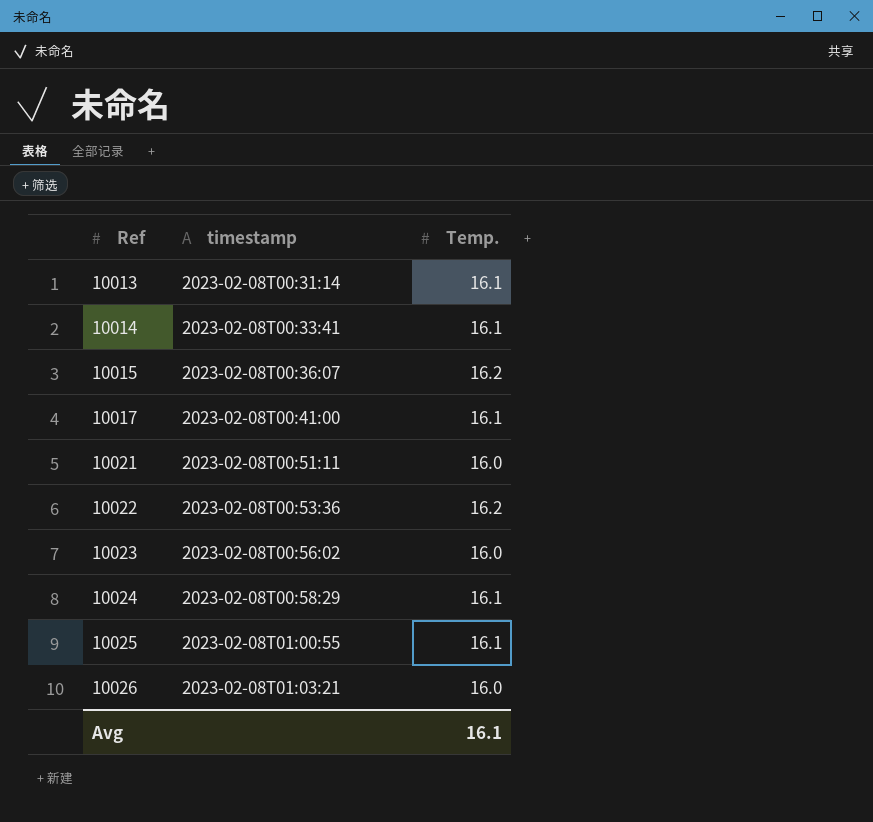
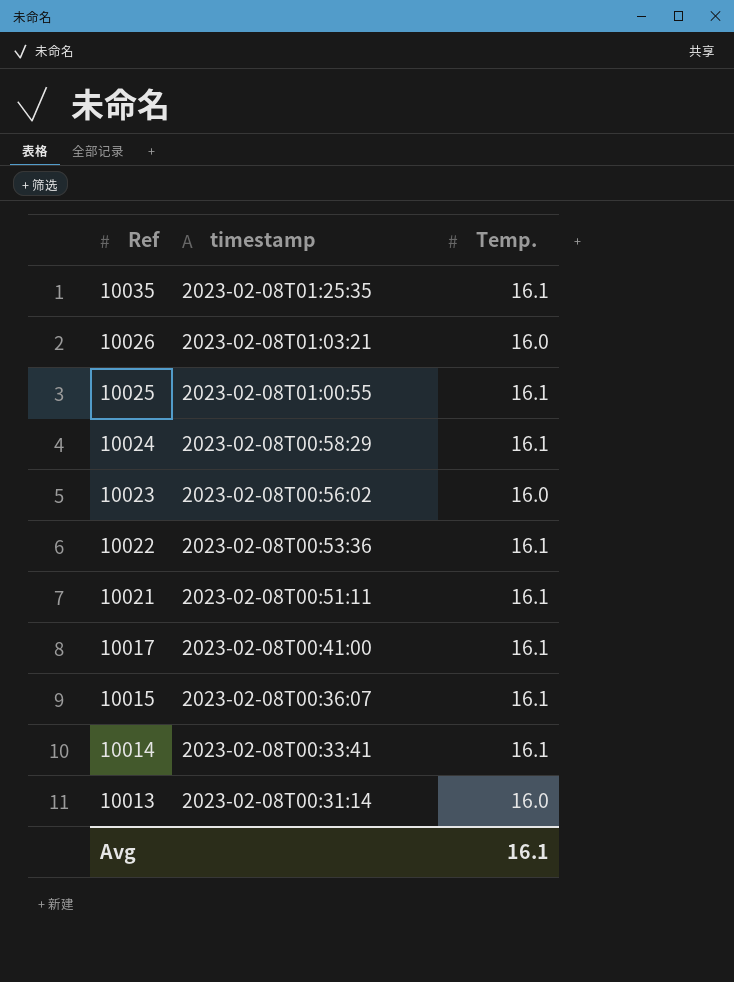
row order: Ref ascending -> Ref descending
row 10035: none -> 2023-02-08T01:25:35 | 16.1
10022 | Temp.: 16.2 -> 16.1
10021 | Temp.: 16.0 -> 16.1
10015 | Temp.: 16.2 -> 16.1
10013 | Temp.: 16.1 -> 16.0

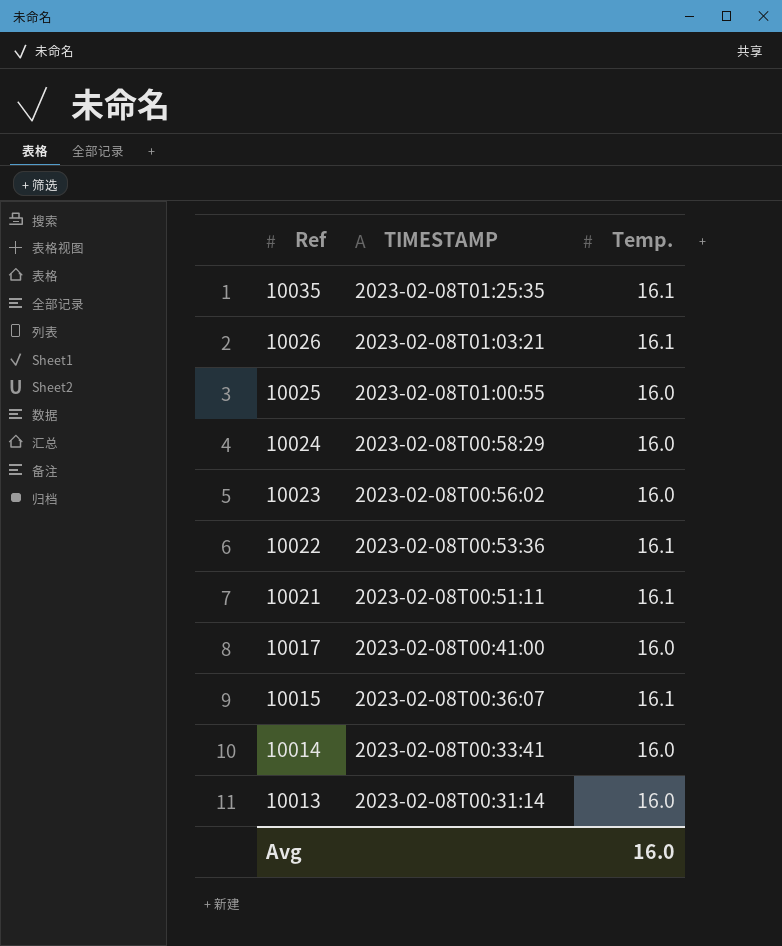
column name: timestamp -> TIMESTAMP
10026 | Temp.: 16.0 -> 16.1
10025 | Temp.: 16.1 -> 16.0
10024 | Temp.: 16.1 -> 16.0
10017 | Temp.: 16.1 -> 16.0
10014 | Temp.: 16.1 -> 16.0
Avg | Temp.: 16.1 -> 16.0

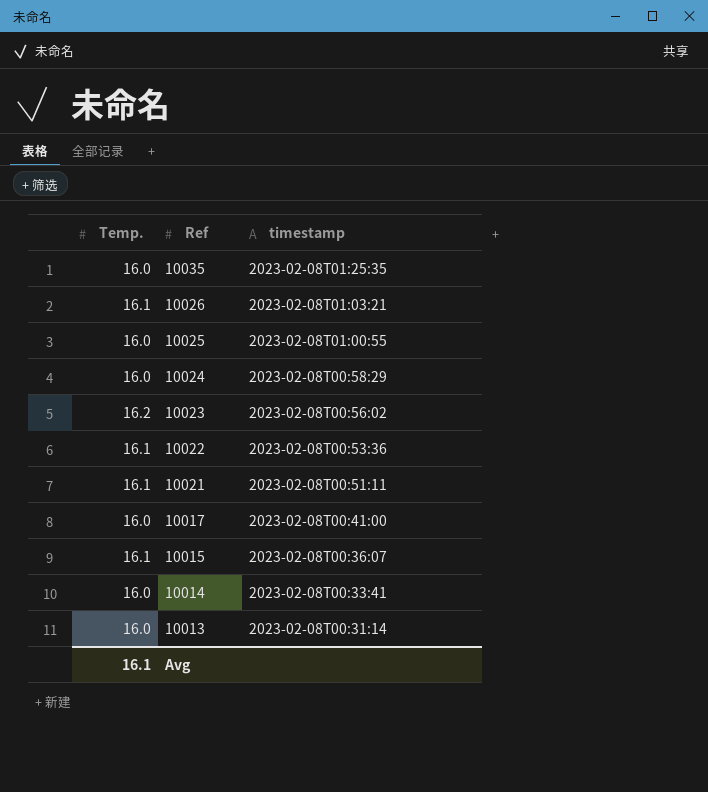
column Temp. | position: 3 -> 1
column name: TIMESTAMP -> timestamp
10035 | Temp.: 16.1 -> 16.0
10023 | Temp.: 16.0 -> 16.2
Avg | Temp.: 16.0 -> 16.1

